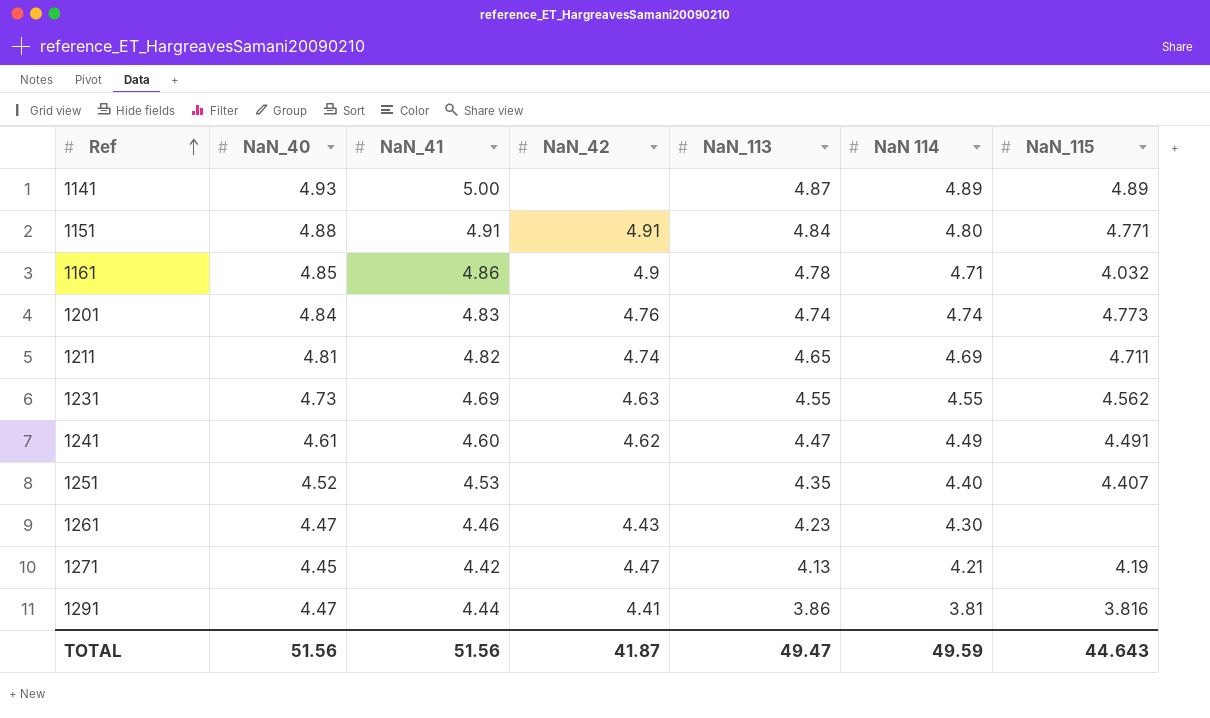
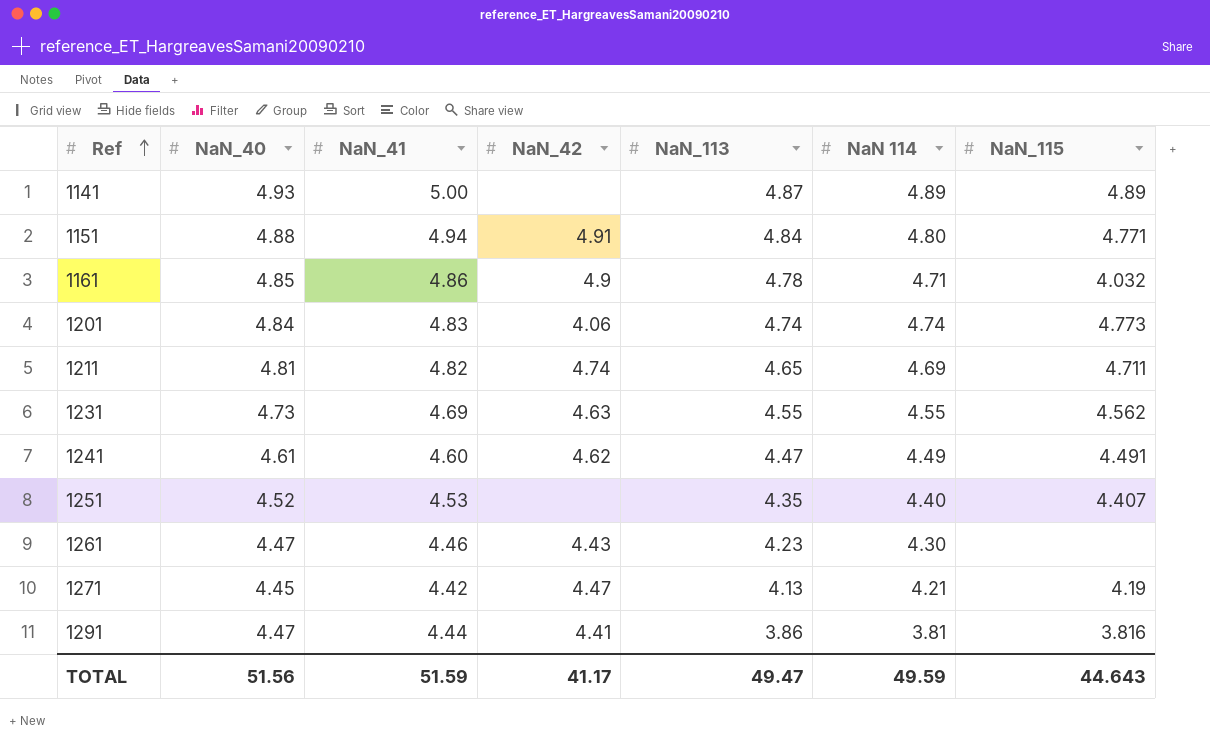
1151 | NaN_41: 4.91 -> 4.94
1201 | NaN_42: 4.76 -> 4.06
TOTAL | NaN_41: 51.56 -> 51.59
TOTAL | NaN_42: 41.87 -> 41.17

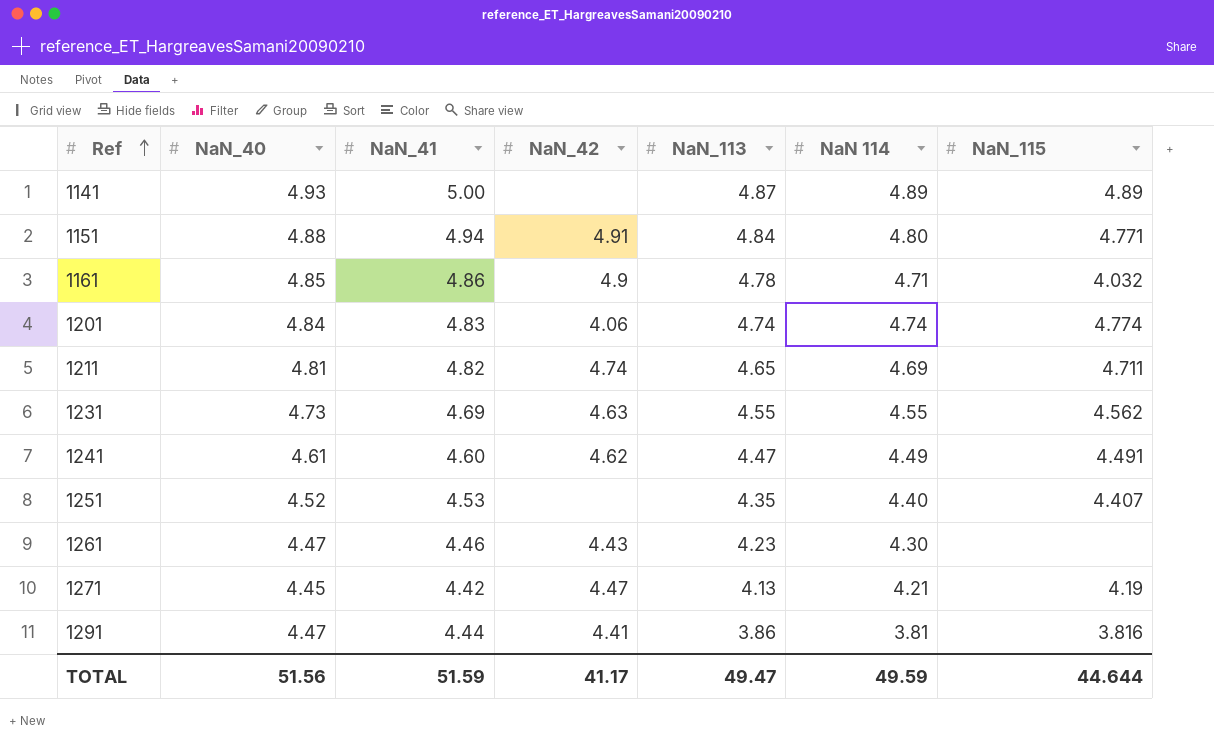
1201 | NaN_115: 4.773 -> 4.774
TOTAL | NaN_115: 44.643 -> 44.644

